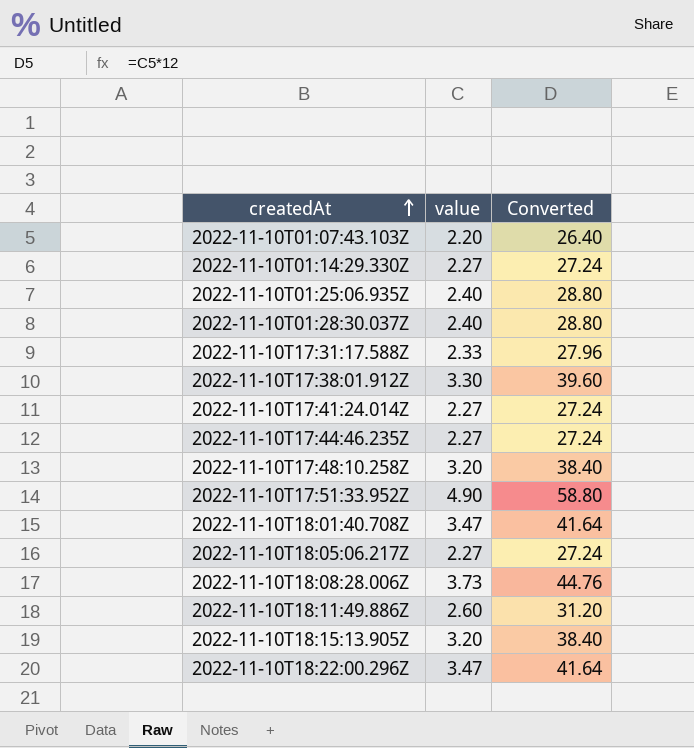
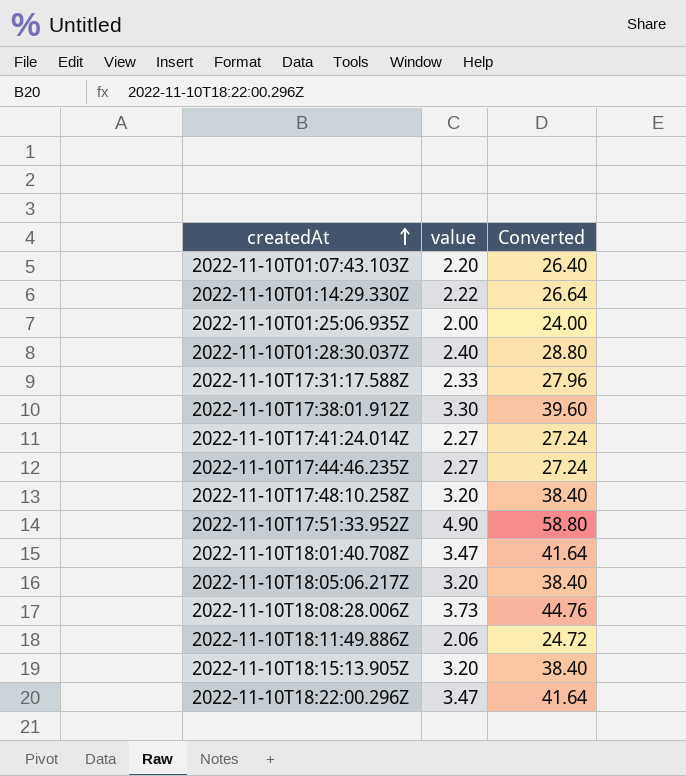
2022-11-10T01:14:29.330Z | value: 2.27 -> 2.22
2022-11-10T01:14:29.330Z | Converted: 27.24 -> 26.64
2022-11-10T01:25:06.935Z | value: 2.40 -> 2.00
2022-11-10T01:25:06.935Z | Converted: 28.80 -> 24.00
2022-11-10T18:05:06.217Z | value: 2.27 -> 3.20
2022-11-10T18:05:06.217Z | Converted: 27.24 -> 38.40
2022-11-10T18:11:49.886Z | value: 2.60 -> 2.06
2022-11-10T18:11:49.886Z | Converted: 31.20 -> 24.72

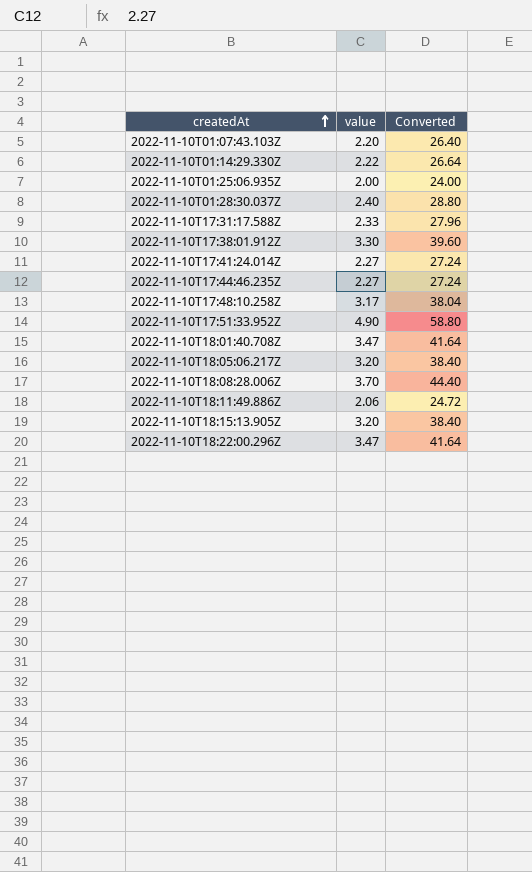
2022-11-10T17:48:10.258Z | value: 3.20 -> 3.17
2022-11-10T17:48:10.258Z | Converted: 38.40 -> 38.04
2022-11-10T18:08:28.006Z | value: 3.73 -> 3.70
2022-11-10T18:08:28.006Z | Converted: 44.76 -> 44.40

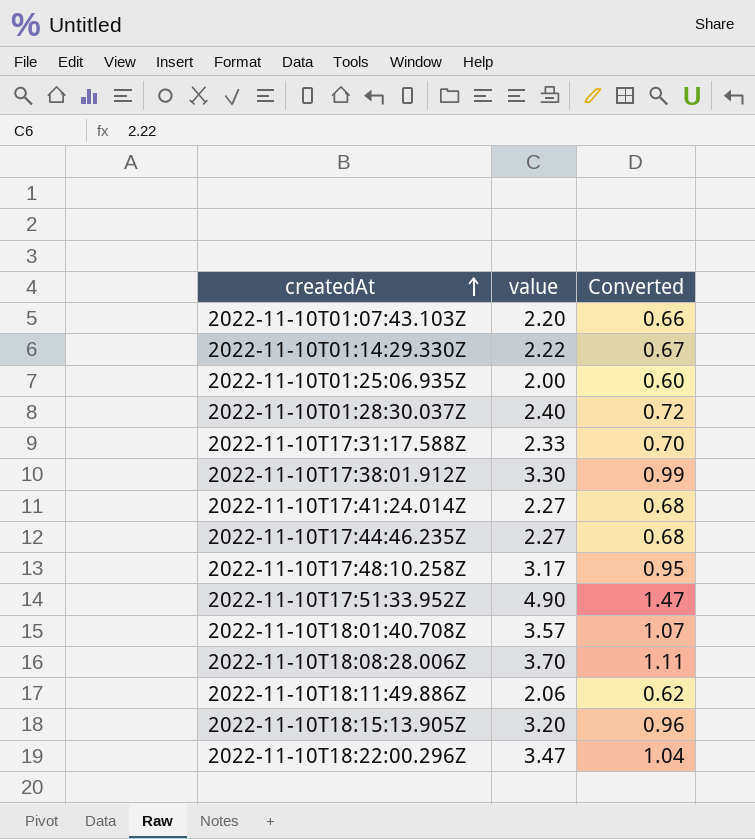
column Converted | formula: [value] * 12 -> [value] * 0.3
row 2022-11-10T18:05:06.217Z: 3.20 | 38.40 -> none
2022-11-10T18:01:40.708Z | value: 3.47 -> 3.57

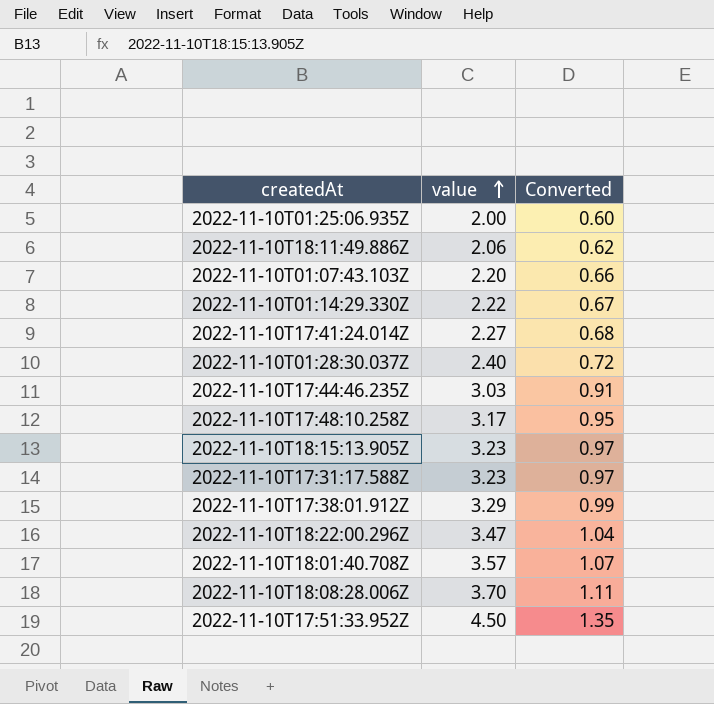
row order: createdAt ascending -> value ascending
2022-11-10T17:44:46.235Z | value: 2.27 -> 3.03
2022-11-10T17:44:46.235Z | Converted: 0.68 -> 0.91
2022-11-10T18:15:13.905Z | value: 3.20 -> 3.23
2022-11-10T18:15:13.905Z | Converted: 0.96 -> 0.97
2022-11-10T17:31:17.588Z | value: 2.33 -> 3.23
2022-11-10T17:31:17.588Z | Converted: 0.70 -> 0.97
2022-11-10T17:38:01.912Z | value: 3.30 -> 3.29
2022-11-10T17:51:33.952Z | value: 4.90 -> 4.50
2022-11-10T17:51:33.952Z | Converted: 1.47 -> 1.35

